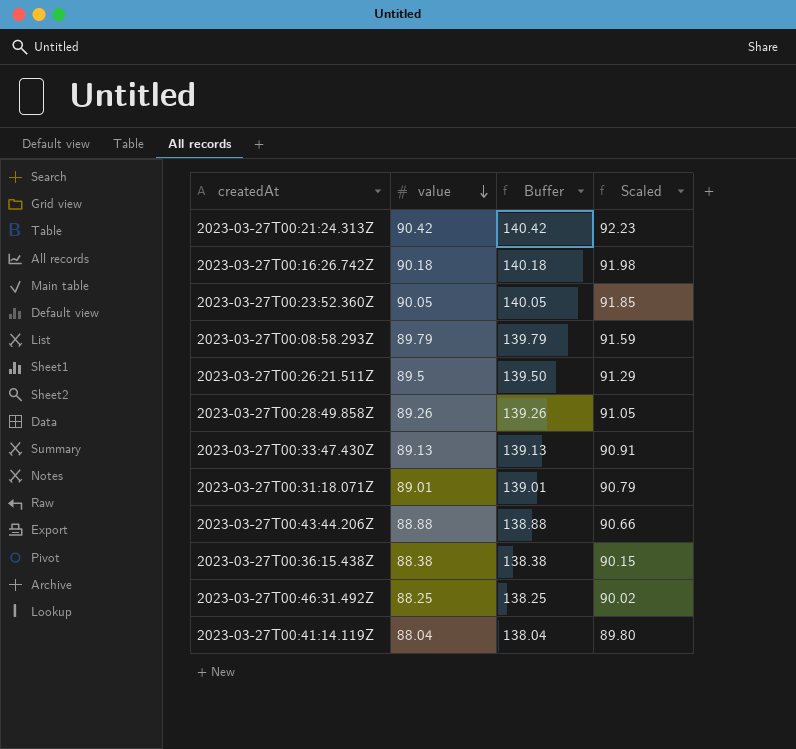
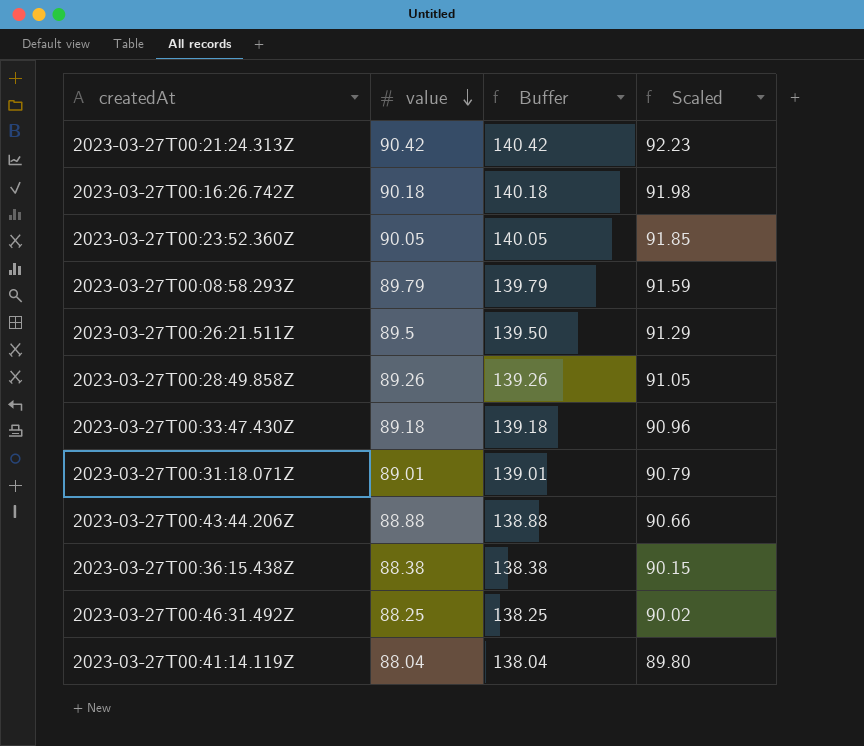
2023-03-27T00:33:47.430Z | value: 89.13 -> 89.18
2023-03-27T00:33:47.430Z | Buffer: 139.13 -> 139.18
2023-03-27T00:33:47.430Z | Scaled: 90.91 -> 90.96

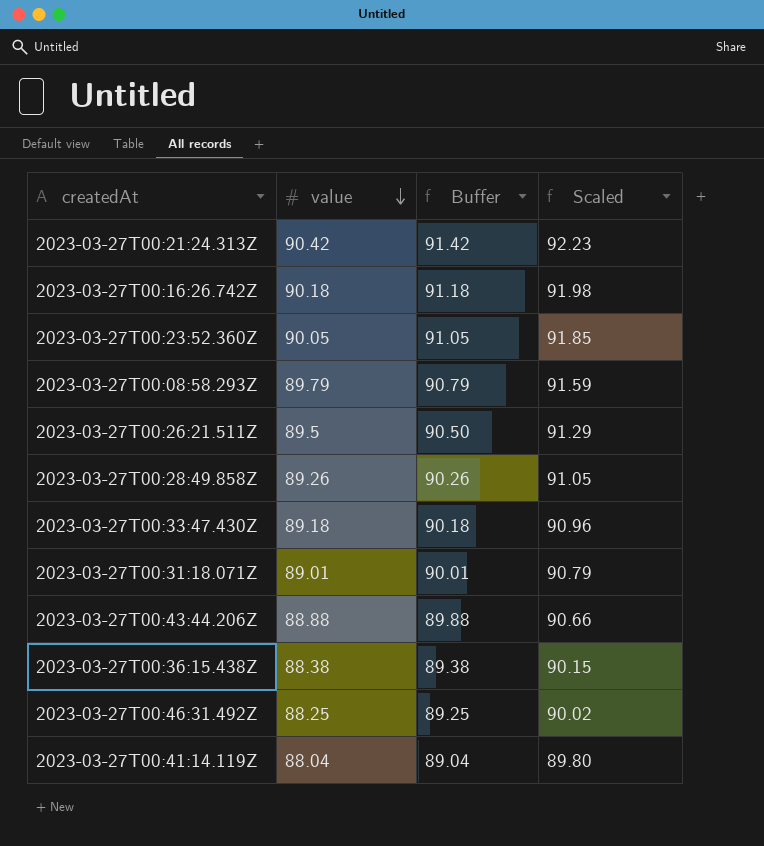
column Buffer | formula: [value] + 50 -> [value] + 1

